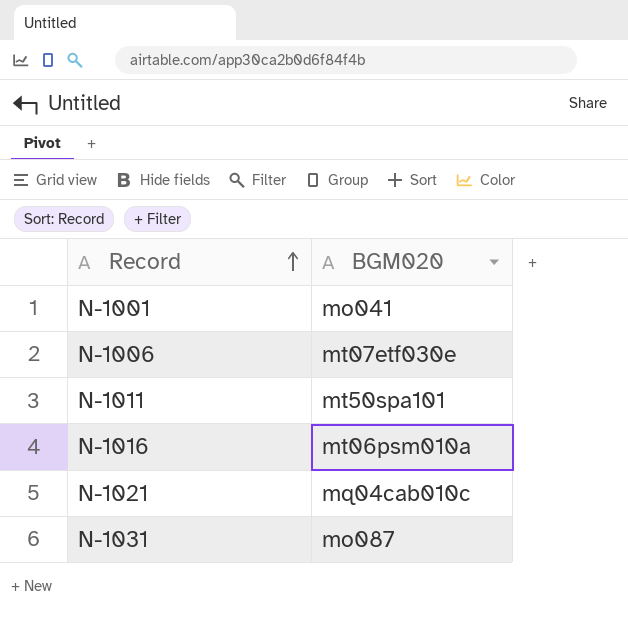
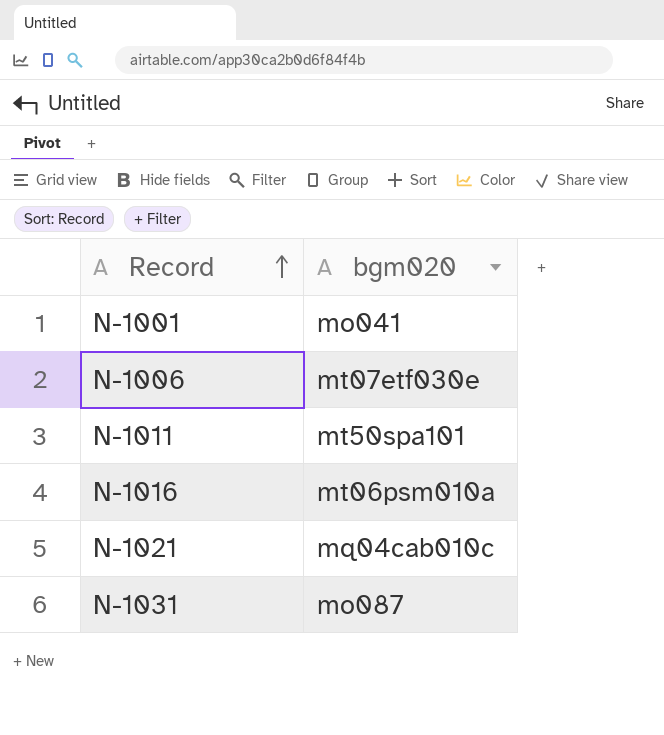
column name: BGM020 -> bgm020

